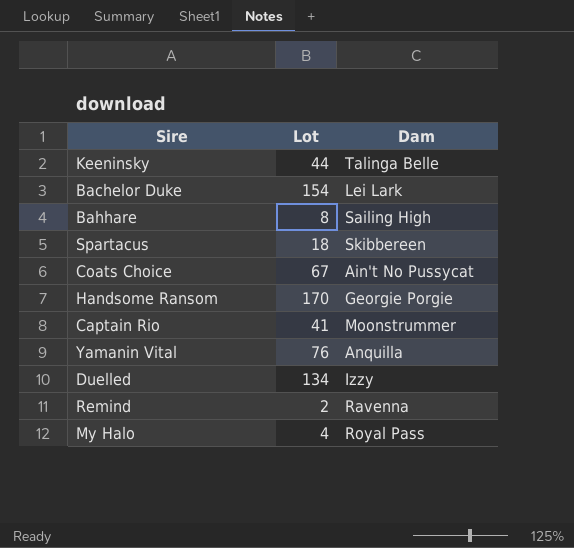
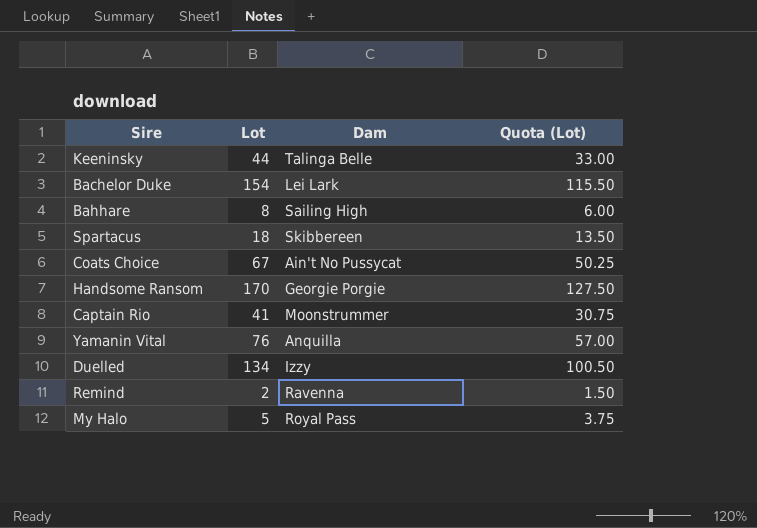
column Quota (Lot) | formula: none -> [Lot] * 0.75
My Halo | Lot: 4 -> 5

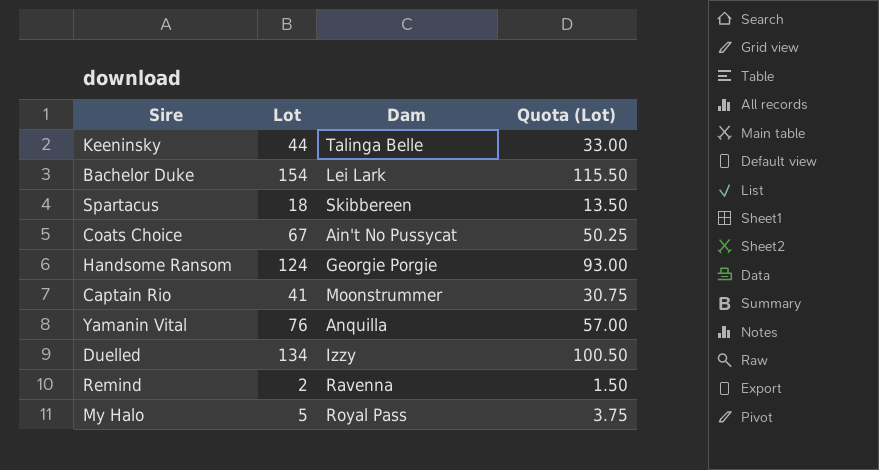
row Bahhare: 8 | Sailing High | 6.00 -> none
Handsome Ransom | Lot: 170 -> 124
Handsome Ransom | Quota (Lot): 127.50 -> 93.00

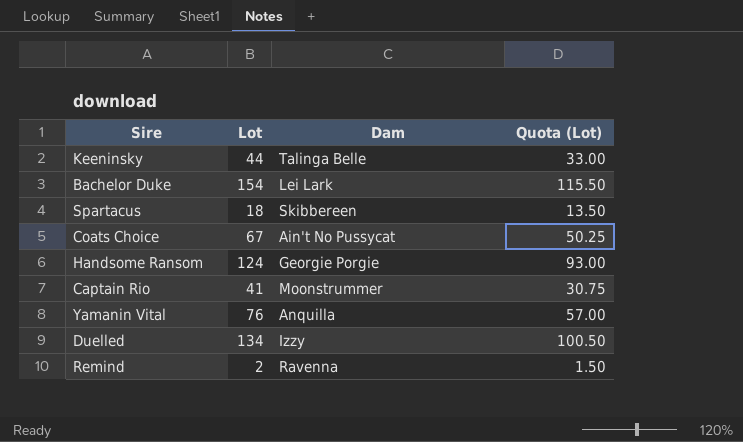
row My Halo: 5 | Royal Pass | 3.75 -> none

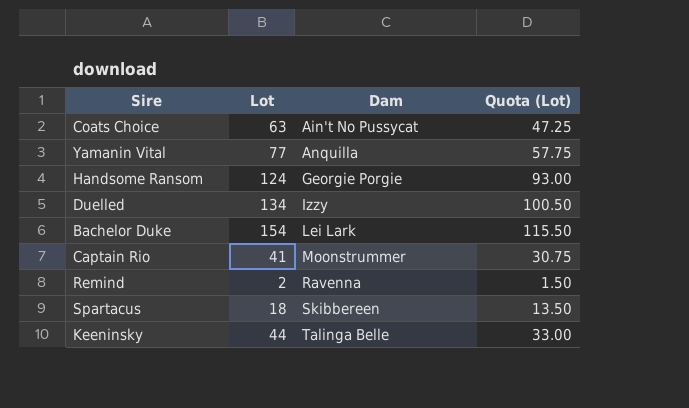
row order: none -> Dam ascending
Coats Choice | Lot: 67 -> 63
Coats Choice | Quota (Lot): 50.25 -> 47.25
Yamanin Vital | Lot: 76 -> 77
Yamanin Vital | Quota (Lot): 57.00 -> 57.75

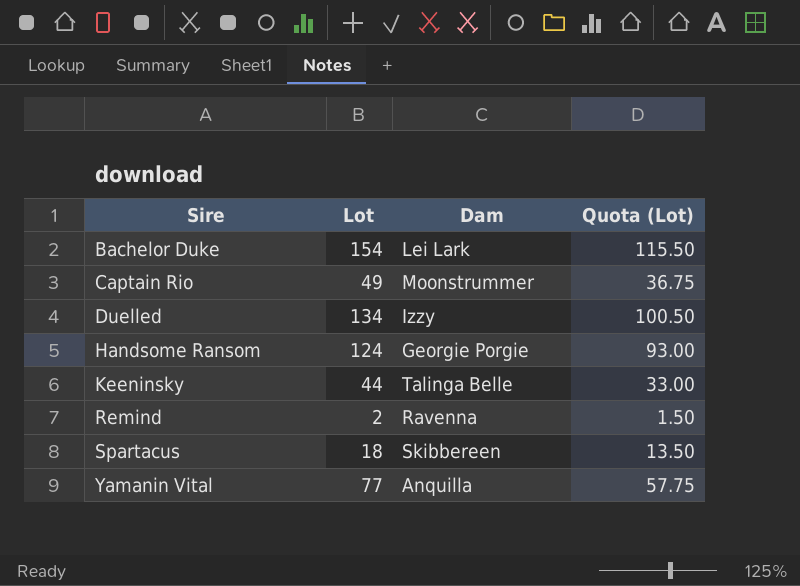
row order: Dam ascending -> Sire ascending
row Coats Choice: 63 | Ain't No Pussycat | 47.25 -> none
Captain Rio | Lot: 41 -> 49
Captain Rio | Quota (Lot): 30.75 -> 36.75

